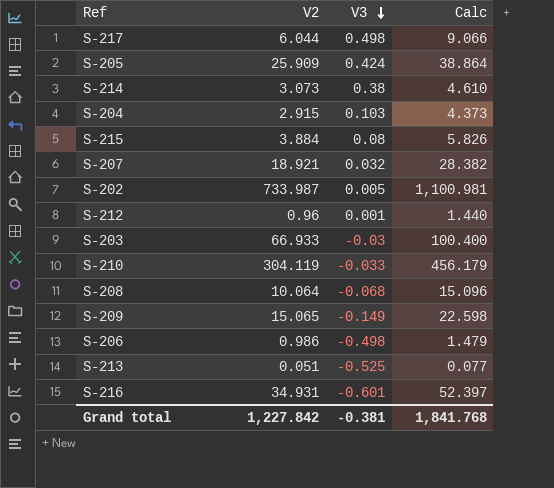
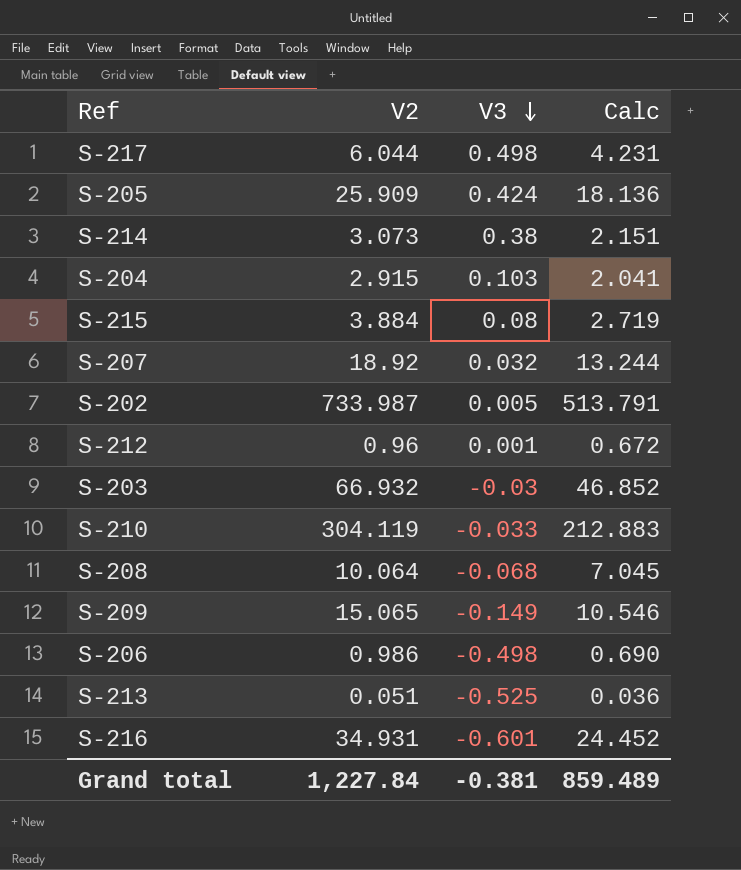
column Calc | formula: [V2] * 1.5 -> [V2] * 0.7
S-207 | V2: 18.921 -> 18.92
S-203 | V2: 66.933 -> 66.932
Grand total | V2: 1,227.842 -> 1,227.84
Grand total | Calc: 1,841.768 -> 859.489

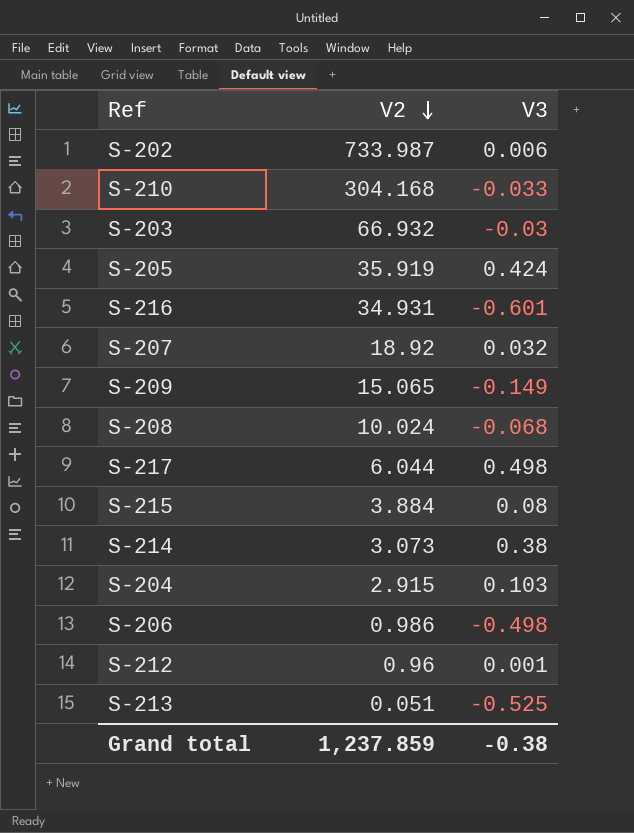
row order: V3 descending -> V2 descending
column Calc | formula: [V2] * 0.7 -> none
S-202 | V3: 0.005 -> 0.006
S-210 | V2: 304.119 -> 304.168
S-205 | V2: 25.909 -> 35.919
S-208 | V2: 10.064 -> 10.024
Grand total | V2: 1,227.84 -> 1,237.859
Grand total | V3: -0.381 -> -0.38

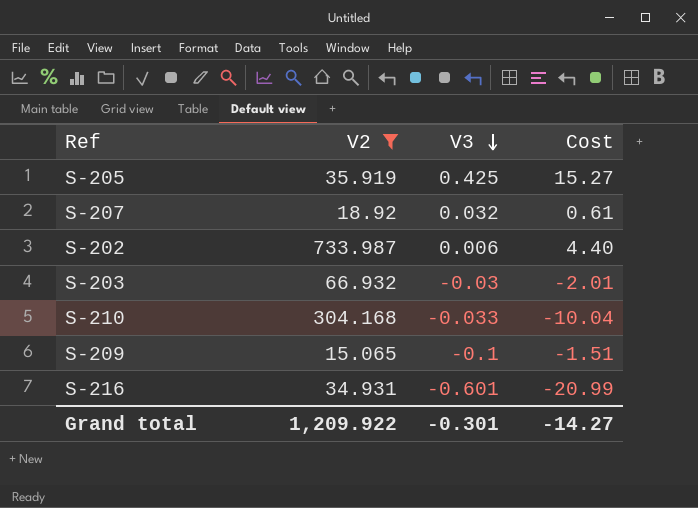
filter: none -> V2 >= 15.065
row order: V2 descending -> V3 descending
column Cost | formula: none -> [V2] * [V3]
S-205 | V3: 0.424 -> 0.425
S-209 | V3: -0.149 -> -0.1
Grand total | V2: 1,237.859 -> 1,209.922
Grand total | V3: -0.38 -> -0.301

